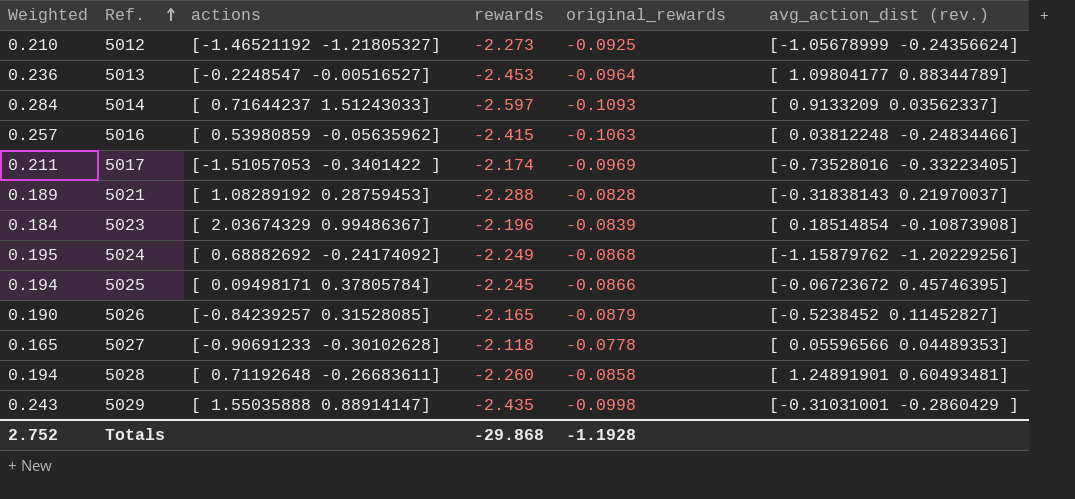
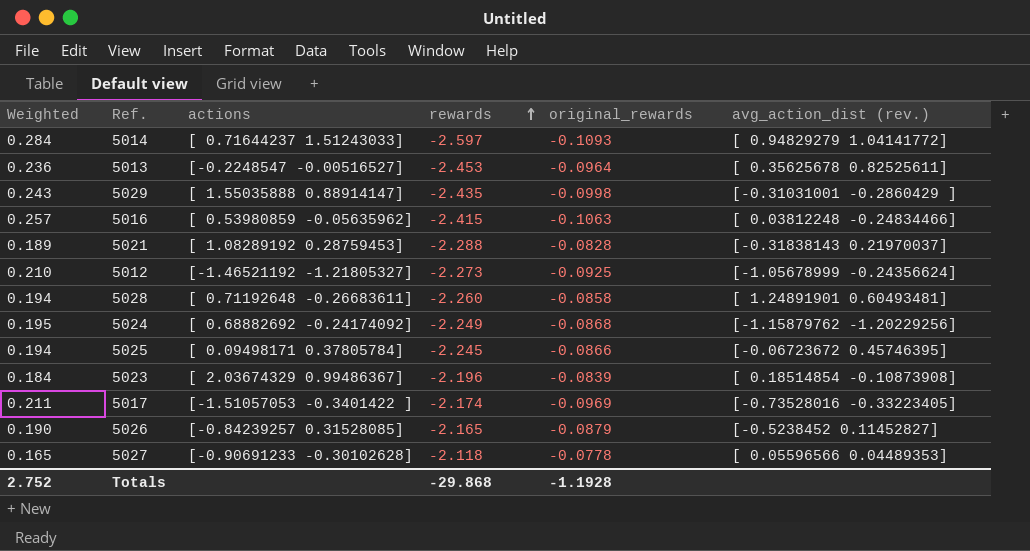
row order: Ref. ascending -> rewards ascending
5014 | avg_action_dist (rev.): [ 0.9133209 0.03562337] -> [ 0.94829279 1.04141772]
5013 | avg_action_dist (rev.): [ 1.09804177 0.88344789] -> [ 0.35625678 0.82525611]

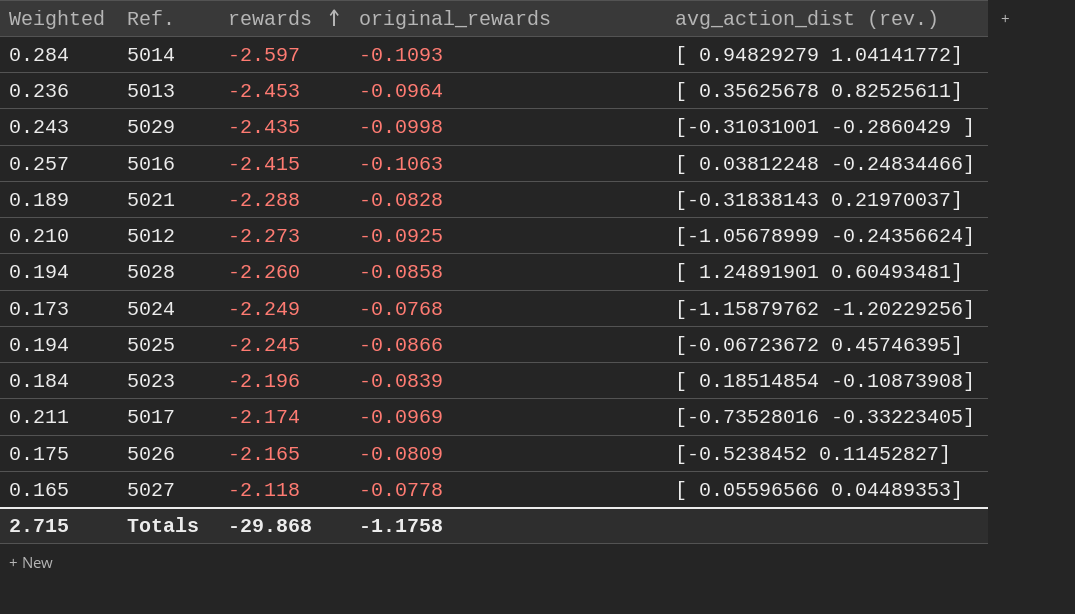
column actions | position: 3 -> none
5024 | Weighted: 0.195 -> 0.173
5024 | original_rewards: -0.0868 -> -0.0768
5026 | Weighted: 0.190 -> 0.175
5026 | original_rewards: -0.0879 -> -0.0809
Totals | Weighted: 2.752 -> 2.715
Totals | original_rewards: -1.1928 -> -1.1758

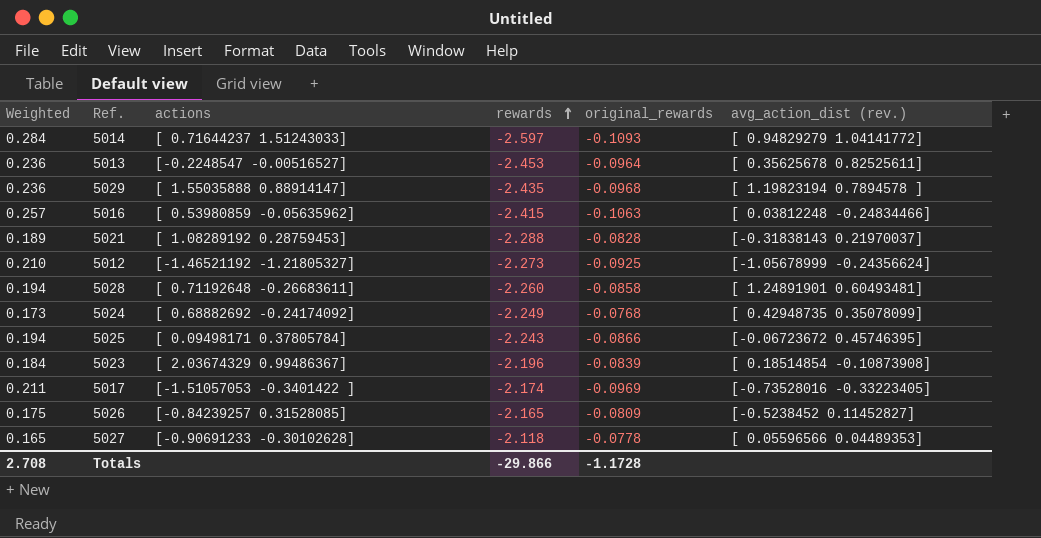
column actions | position: none -> 3
5029 | Weighted: 0.243 -> 0.236
5029 | original_rewards: -0.0998 -> -0.0968
5029 | avg_action_dist (rev.): [-0.31031001 -0.2860429 ] -> [ 1.19823194 0.7894578 ]
5024 | avg_action_dist (rev.): [-1.15879762 -1.20229256] -> [ 0.42948735 0.35078099]
5025 | rewards: -2.245 -> -2.243
Totals | Weighted: 2.715 -> 2.708
Totals | rewards: -29.868 -> -29.866
Totals | original_rewards: -1.1758 -> -1.1728

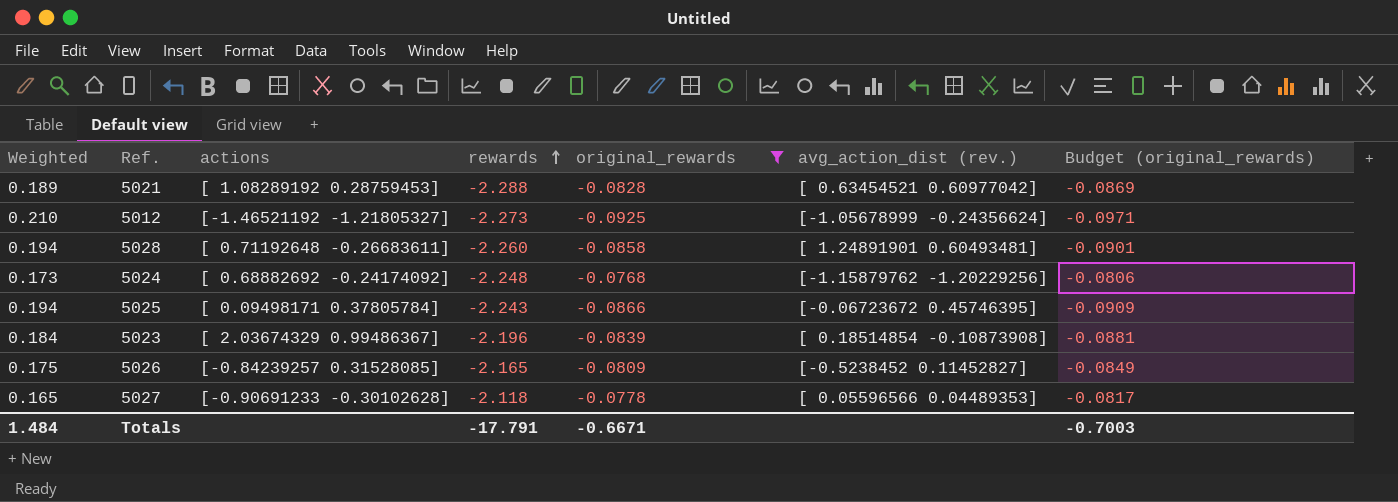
filter: none -> original_rewards >= -0.0925
column Budget (original_rewards) | formula: none -> [original_rewards] * 1.05
5021 | avg_action_dist (rev.): [-0.31838143 0.21970037] -> [ 0.63454521 0.60977042]
5024 | rewards: -2.249 -> -2.248
5024 | avg_action_dist (rev.): [ 0.42948735 0.35078099] -> [-1.15879762 -1.20229256]
Totals | Weighted: 2.708 -> 1.484
Totals | rewards: -29.866 -> -17.791
Totals | original_rewards: -1.1728 -> -0.6671

